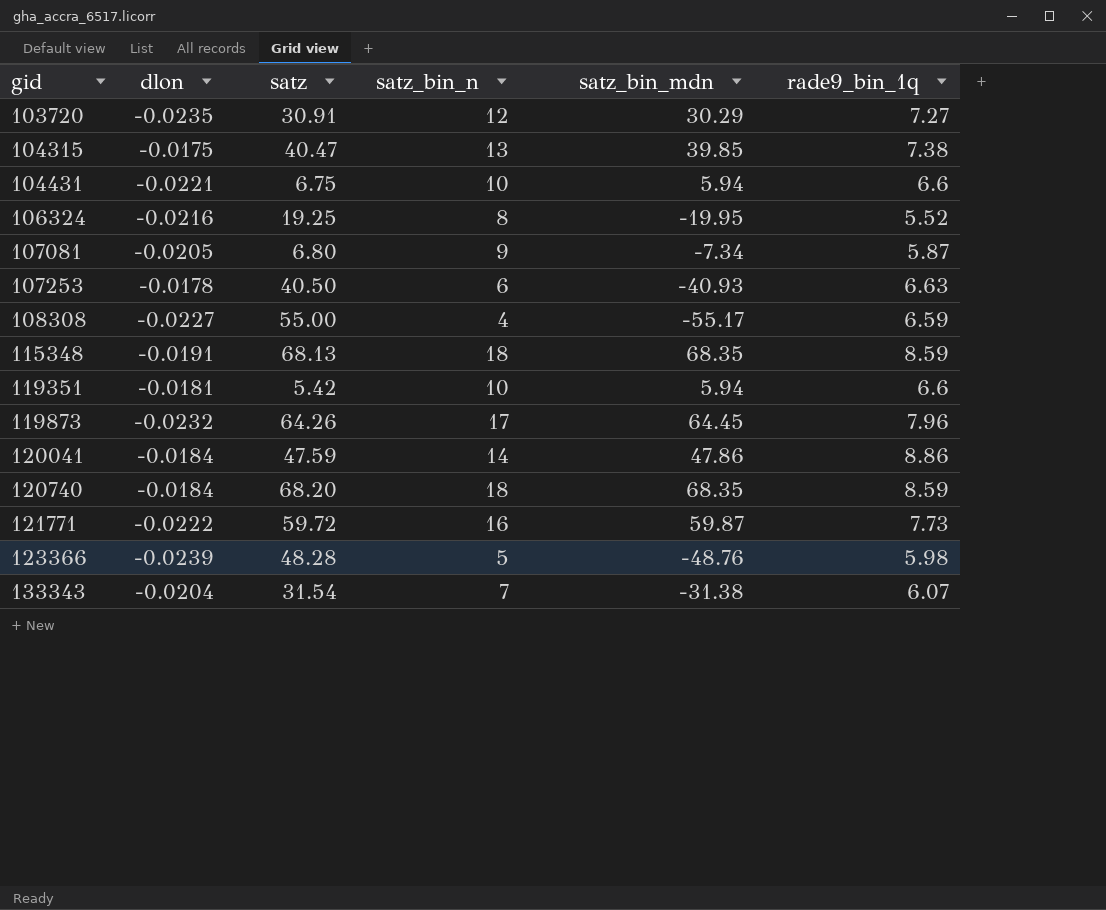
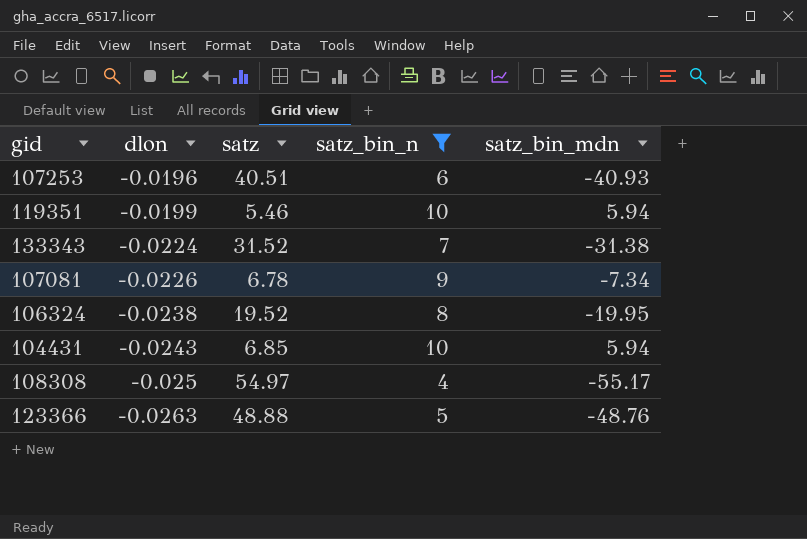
filter: none -> satz_bin_n <= 10
row order: gid ascending -> dlon descending
column rade9_bin_1q | position: 6 -> none
107253 | dlon: -0.0178 -> -0.0196
107253 | satz: 40.50 -> 40.51
119351 | dlon: -0.0181 -> -0.0199
119351 | satz: 5.42 -> 5.46
133343 | dlon: -0.0204 -> -0.0224
133343 | satz: 31.54 -> 31.52
107081 | dlon: -0.0205 -> -0.0226
107081 | satz: 6.80 -> 6.78
106324 | dlon: -0.0216 -> -0.0238
106324 | satz: 19.25 -> 19.52
104431 | dlon: -0.0221 -> -0.0243
104431 | satz: 6.75 -> 6.85
108308 | dlon: -0.0227 -> -0.025
108308 | satz: 55.00 -> 54.97
123366 | dlon: -0.0239 -> -0.0263
123366 | satz: 48.28 -> 48.88

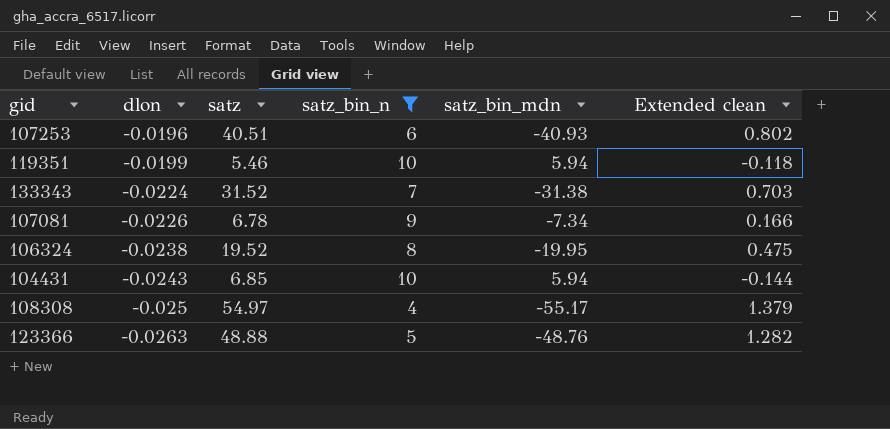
column Extended clean | formula: none -> [dlon] * [satz_bin_mdn]

